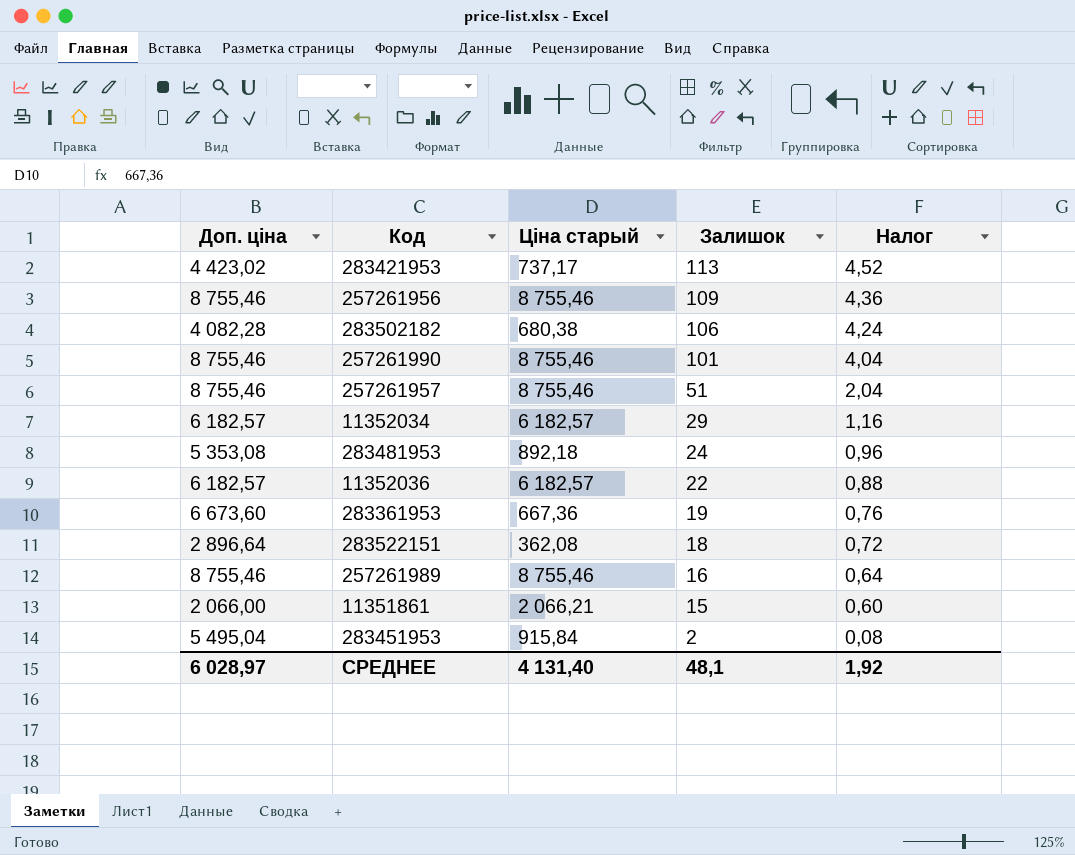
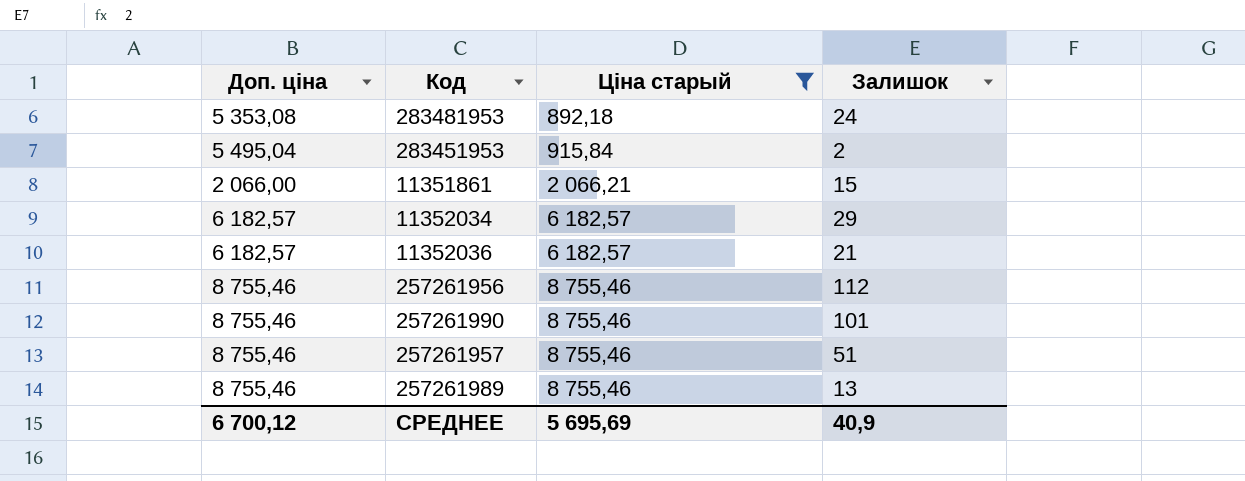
filter: none -> Ціна старый >= 892,18
row order: Залишок descending -> Ціна старый ascending
column Налог | formula: [Залишок] * 0,04 -> none
11352036 | Залишок: 22 -> 21
257261956 | Залишок: 109 -> 112
257261989 | Залишок: 16 -> 13
СРЕДНЕЕ | Доп. ціна: 6 028,97 -> 6 700,12
СРЕДНЕЕ | Ціна старый: 4 131,40 -> 5 695,69
СРЕДНЕЕ | Залишок: 48,1 -> 40,9

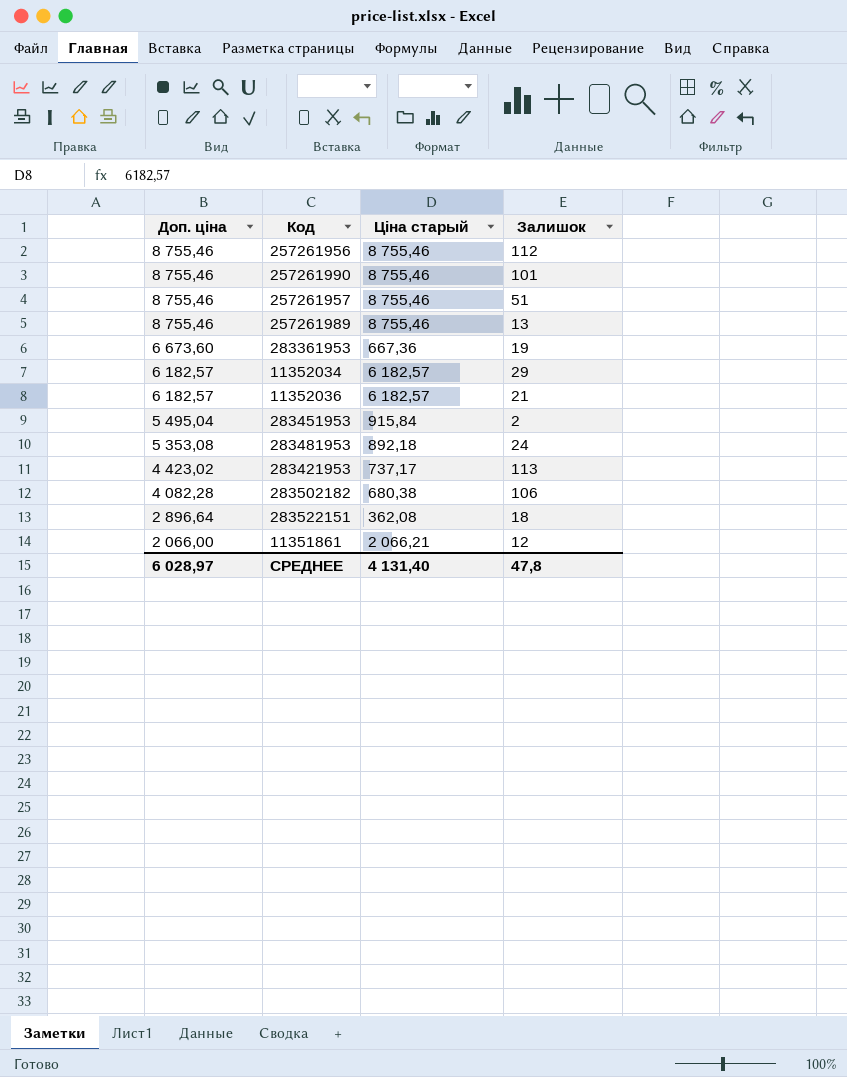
filter: Ціна старый >= 892,18 -> none
row order: Ціна старый ascending -> Доп. ціна descending
11351861 | Залишок: 15 -> 12
СРЕДНЕЕ | Доп. ціна: 6 700,12 -> 6 028,97
СРЕДНЕЕ | Ціна старый: 5 695,69 -> 4 131,40
СРЕДНЕЕ | Залишок: 40,9 -> 47,8

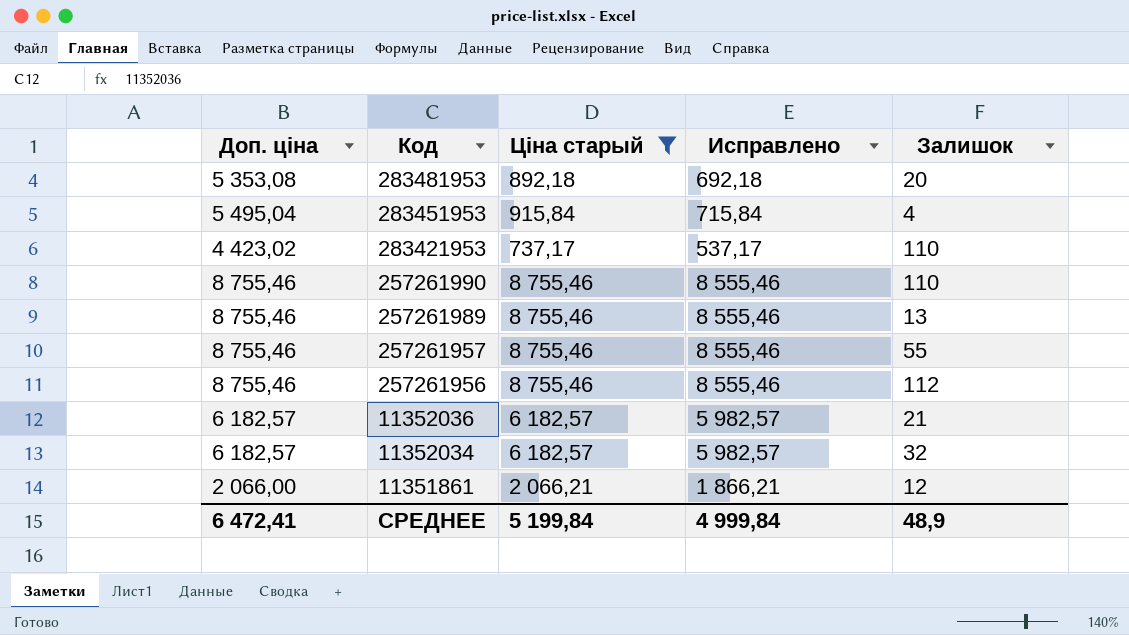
filter: none -> Ціна старый >= 737,17
row order: Доп. ціна descending -> Код descending
column Исправлено | formula: none -> [Ціна старый] - 200
283481953 | Залишок: 24 -> 20
283451953 | Залишок: 2 -> 4
283421953 | Залишок: 113 -> 110
257261990 | Залишок: 101 -> 110
257261957 | Залишок: 51 -> 55
11352034 | Залишок: 29 -> 32
СРЕДНЕЕ | Доп. ціна: 6 028,97 -> 6 472,41
СРЕДНЕЕ | Ціна старый: 4 131,40 -> 5 199,84
СРЕДНЕЕ | Залишок: 47,8 -> 48,9

